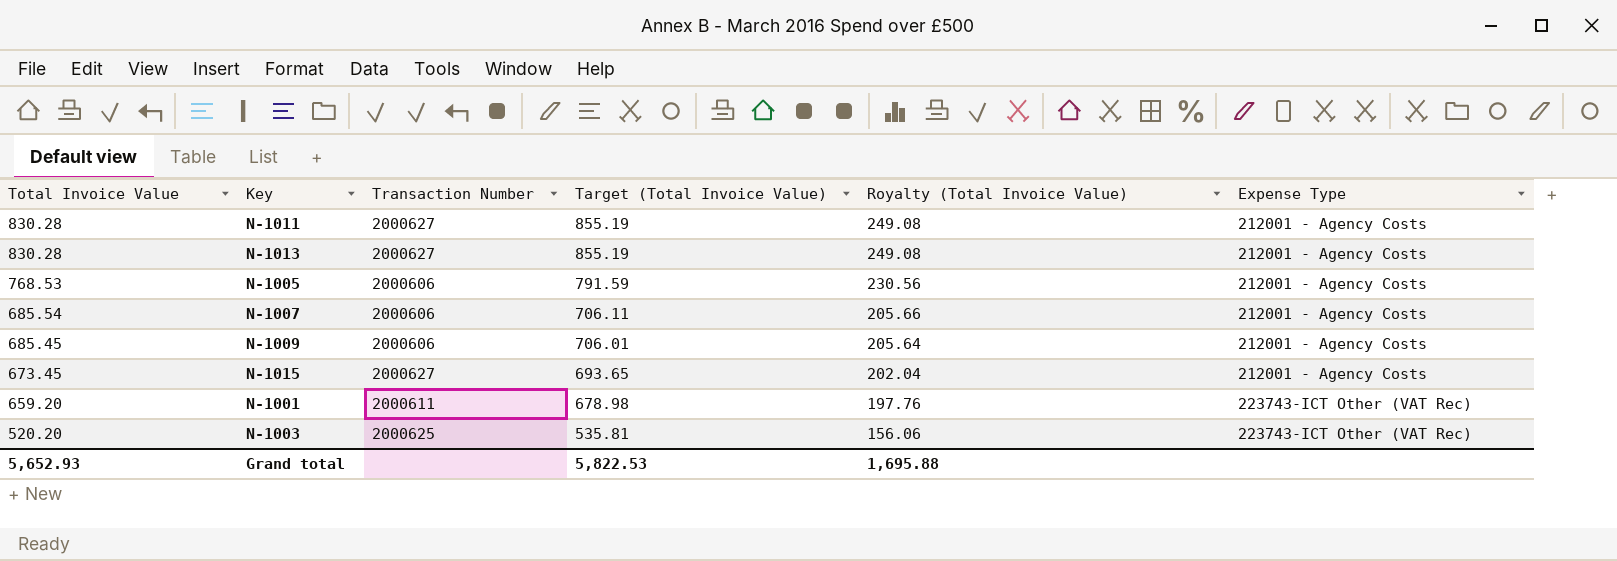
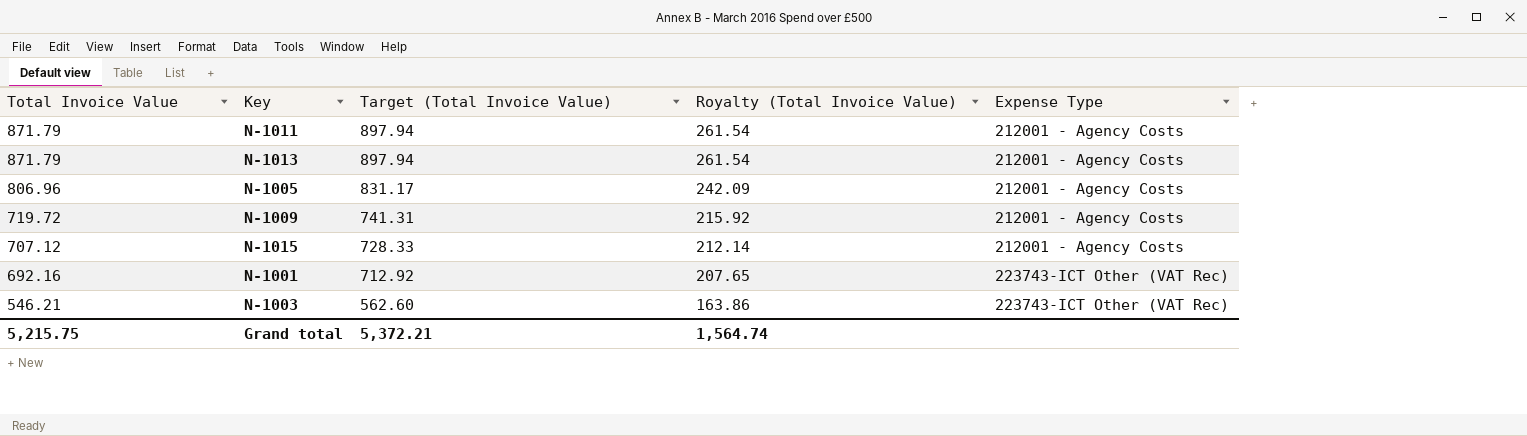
column Transaction Number | position: 3 -> none
row N-1007: 685.54 | 2000606 | 706.11 | 205.66 | 212001 - Agency Costs -> none
N-1011 | Total Invoice Value: 830.28 -> 871.79
N-1011 | Target (Total Invoice Value): 855.19 -> 897.94
N-1011 | Royalty (Total Invoice Value): 249.08 -> 261.54
N-1013 | Total Invoice Value: 830.28 -> 871.79
N-1013 | Target (Total Invoice Value): 855.19 -> 897.94
N-1013 | Royalty (Total Invoice Value): 249.08 -> 261.54
N-1005 | Total Invoice Value: 768.53 -> 806.96
N-1005 | Target (Total Invoice Value): 791.59 -> 831.17
N-1005 | Royalty (Total Invoice Value): 230.56 -> 242.09
N-1009 | Total Invoice Value: 685.45 -> 719.72
N-1009 | Target (Total Invoice Value): 706.01 -> 741.31
N-1009 | Royalty (Total Invoice Value): 205.64 -> 215.92
N-1015 | Total Invoice Value: 673.45 -> 707.12
N-1015 | Target (Total Invoice Value): 693.65 -> 728.33
N-1015 | Royalty (Total Invoice Value): 202.04 -> 212.14
N-1001 | Total Invoice Value: 659.20 -> 692.16
N-1001 | Target (Total Invoice Value): 678.98 -> 712.92
N-1001 | Royalty (Total Invoice Value): 197.76 -> 207.65
N-1003 | Total Invoice Value: 520.20 -> 546.21
N-1003 | Target (Total Invoice Value): 535.81 -> 562.60
N-1003 | Royalty (Total Invoice Value): 156.06 -> 163.86
Grand total | Total Invoice Value: 5,652.93 -> 5,215.75
Grand total | Target (Total Invoice Value): 5,822.53 -> 5,372.21
Grand total | Royalty (Total Invoice Value): 1,695.88 -> 1,564.74

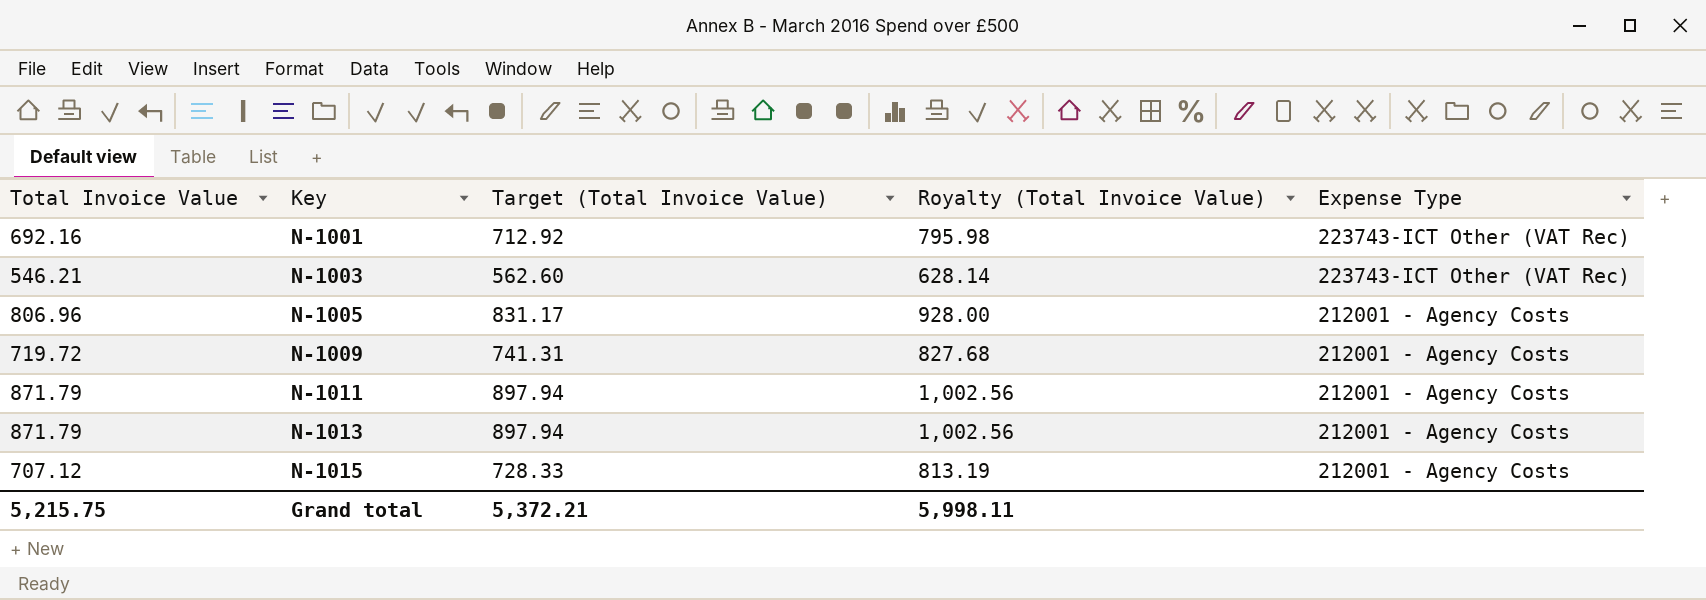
row order: Total Invoice Value descending -> Key ascending
column Royalty (Total Invoice Value) | formula: [Total Invoice Value] * 0.3 -> [Total Invoice Value] * 1.15
Grand total | Royalty (Total Invoice Value): 1,564.74 -> 5,998.11

